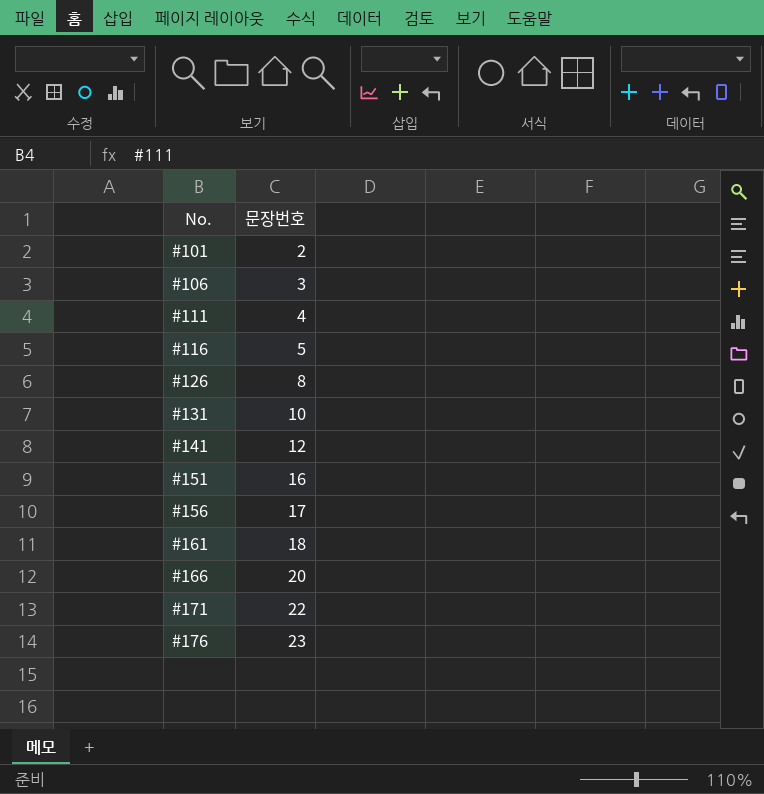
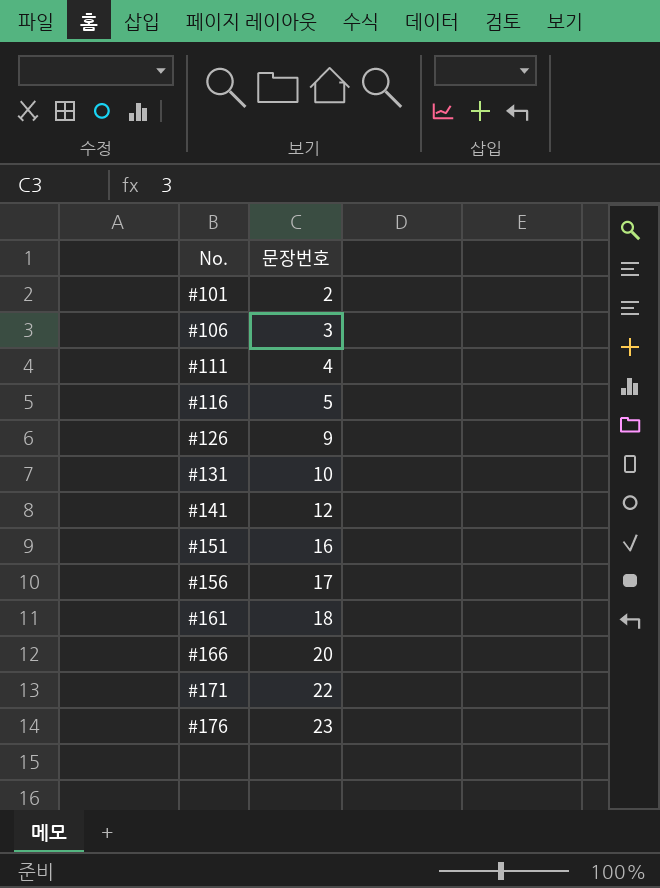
#126 | 문장번호: 8 -> 9

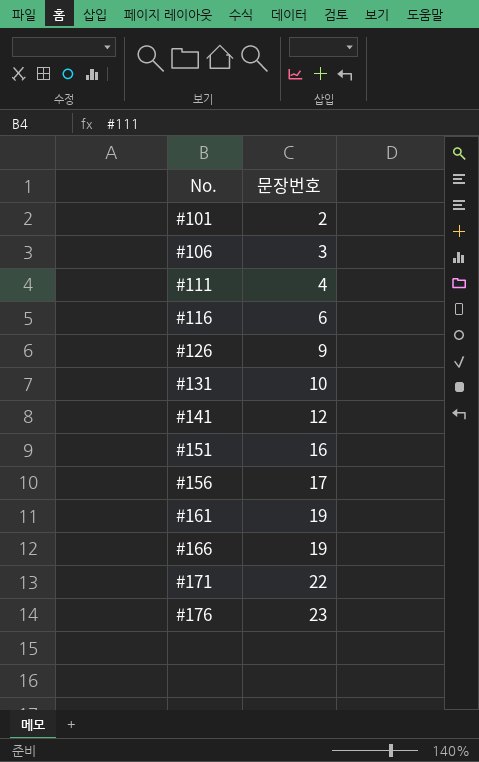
#116 | 문장번호: 5 -> 6
#161 | 문장번호: 18 -> 19
#166 | 문장번호: 20 -> 19

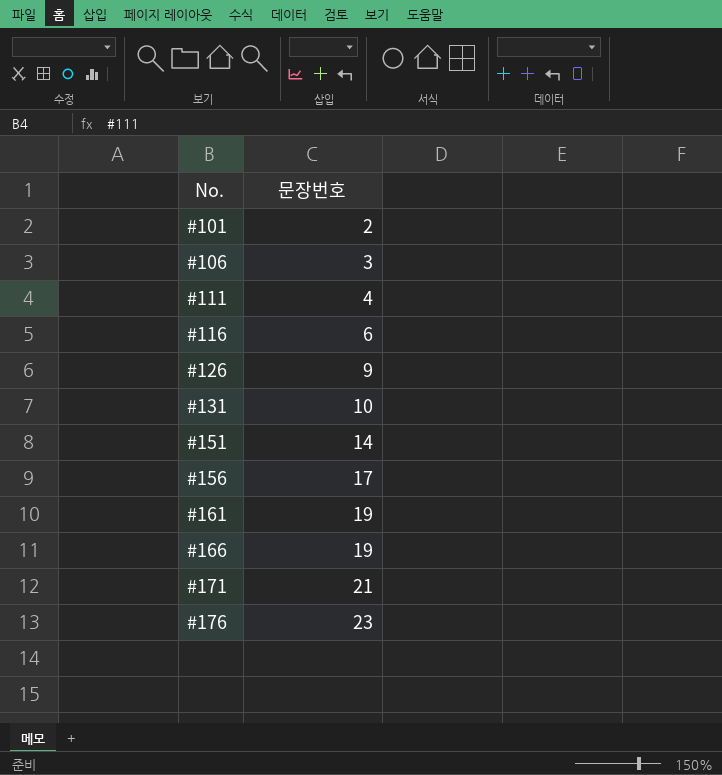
row #141: 12 -> none
#151 | 문장번호: 16 -> 14
#171 | 문장번호: 22 -> 21

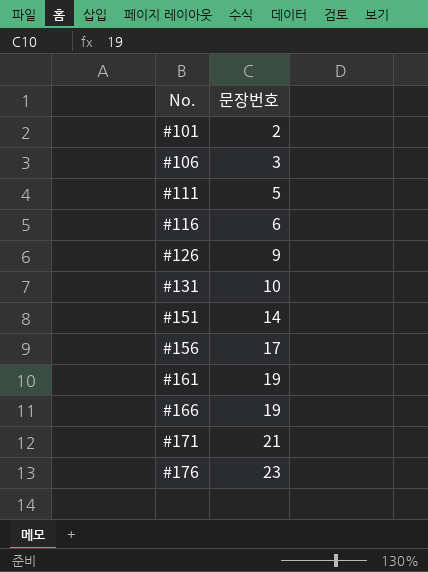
#111 | 문장번호: 4 -> 5

